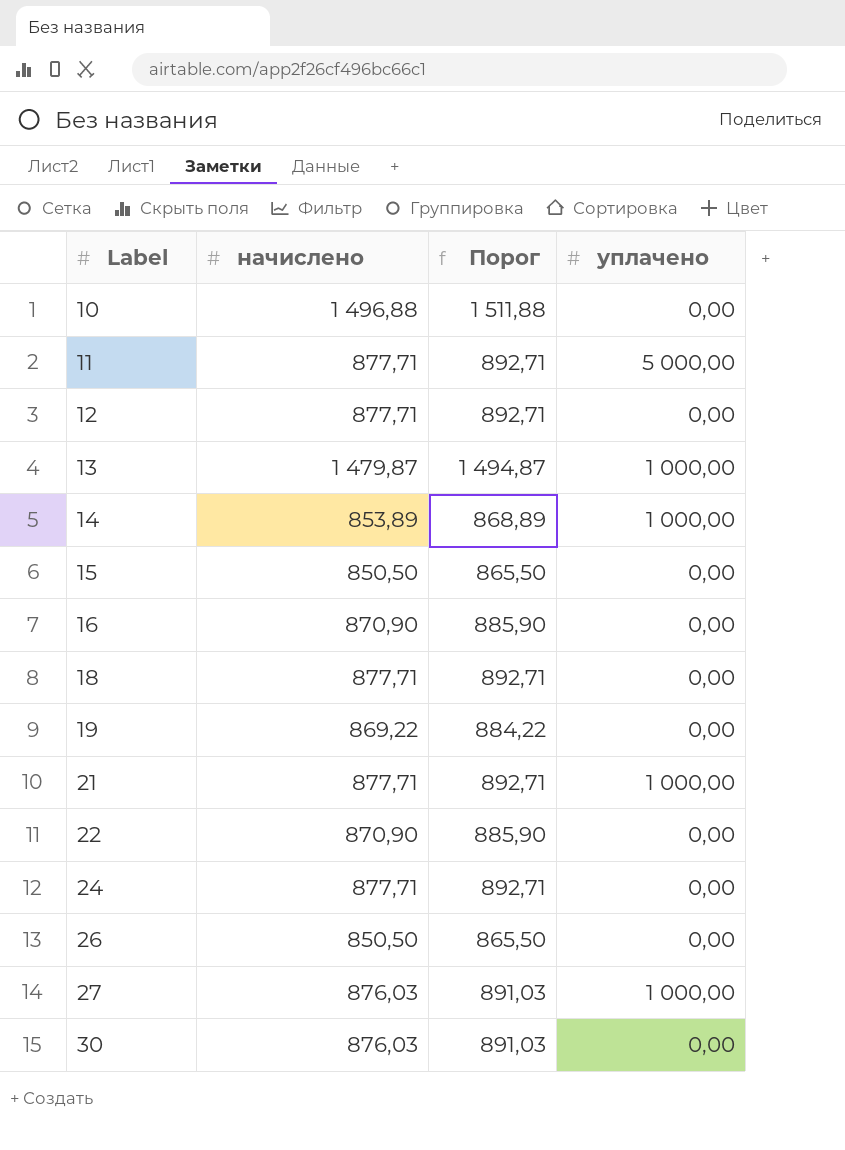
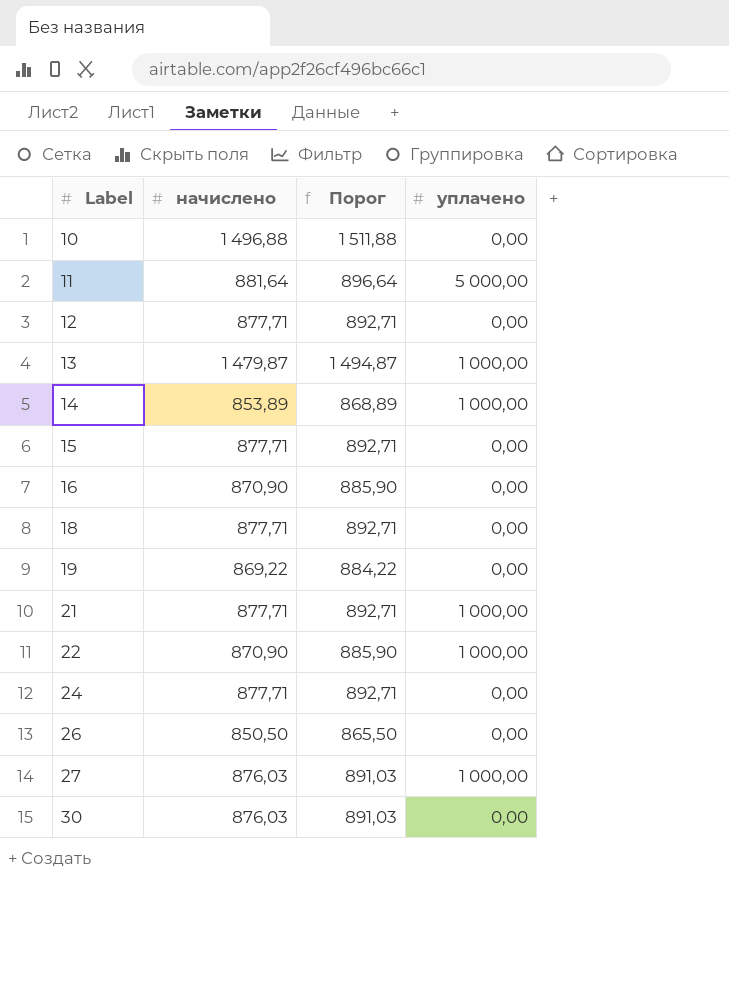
11 | начислено: 877,71 -> 881,64
11 | Порог: 892,71 -> 896,64
15 | начислено: 850,50 -> 877,71
15 | Порог: 865,50 -> 892,71
22 | уплачено: 0,00 -> 1 000,00

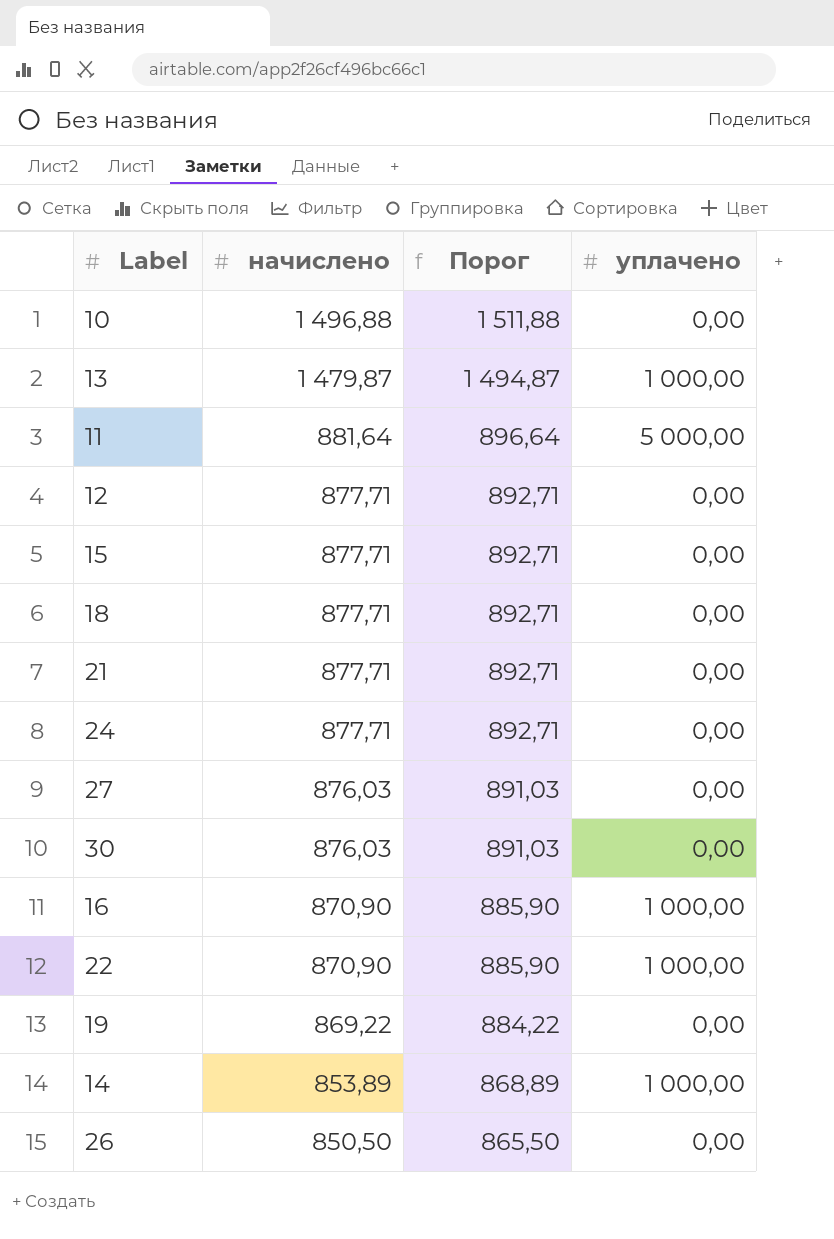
row order: Label ascending -> начислено descending
21 | уплачено: 1 000,00 -> 0,00
27 | уплачено: 1 000,00 -> 0,00
16 | уплачено: 0,00 -> 1 000,00

